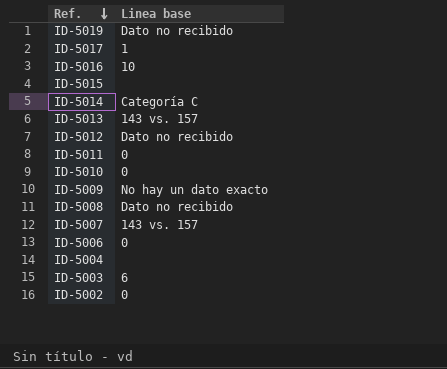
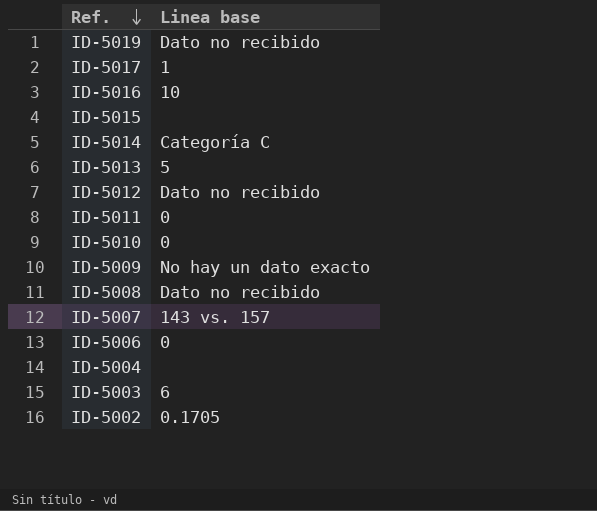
ID-5013 | Linea base: 143 vs. 157 -> 5
ID-5002 | Linea base: 0 -> 0.1705

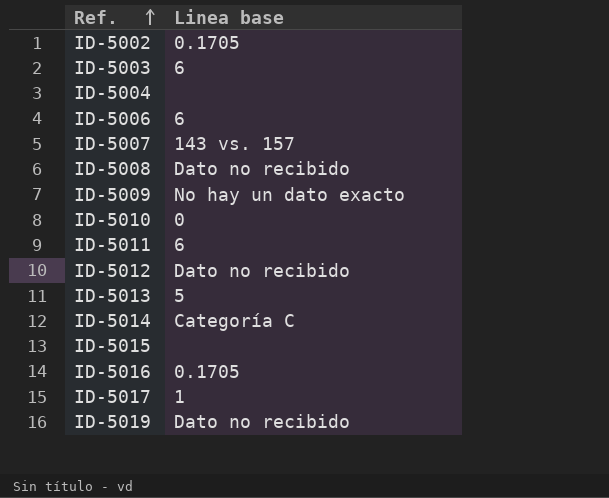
row order: Ref. descending -> Ref. ascending
ID-5006 | Linea base: 0 -> 6
ID-5011 | Linea base: 0 -> 6
ID-5016 | Linea base: 10 -> 0.1705

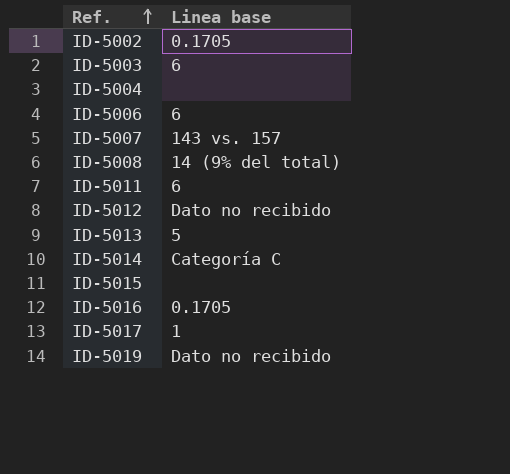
row ID-5009: No hay un dato exacto -> none
row ID-5010: 0 -> none
ID-5008 | Linea base: Dato no recibido -> 14 (9% del total)

